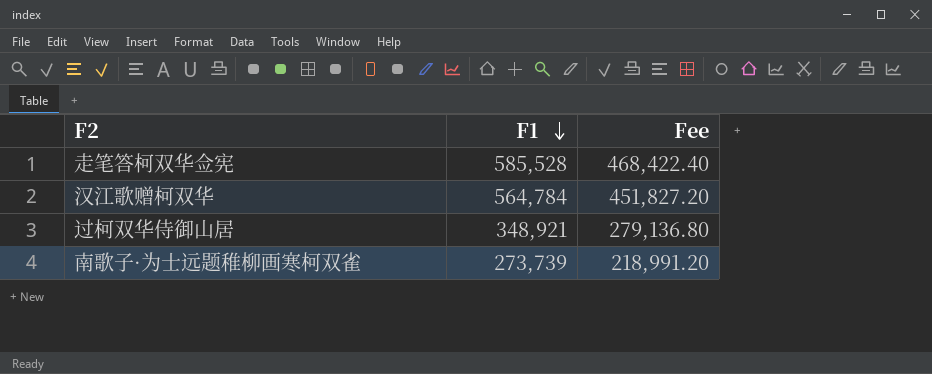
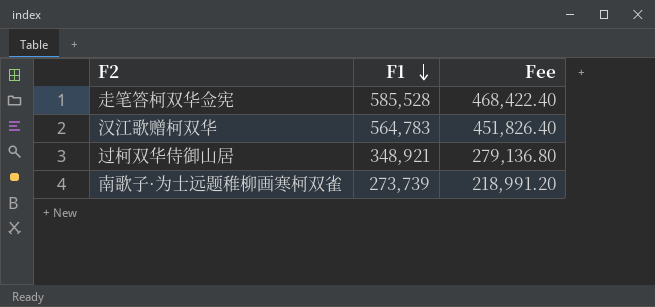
汉江歌赠柯双华 | F1: 564,784 -> 564,783
汉江歌赠柯双华 | Fee: 451,827.20 -> 451,826.40

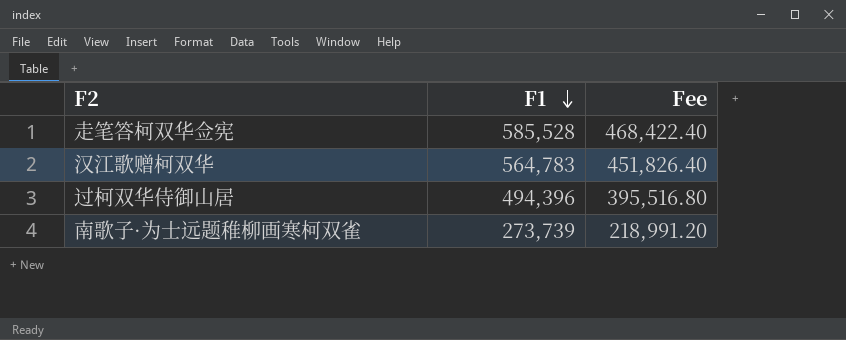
过柯双华侍御山居 | F1: 348,921 -> 494,396
过柯双华侍御山居 | Fee: 279,136.80 -> 395,516.80

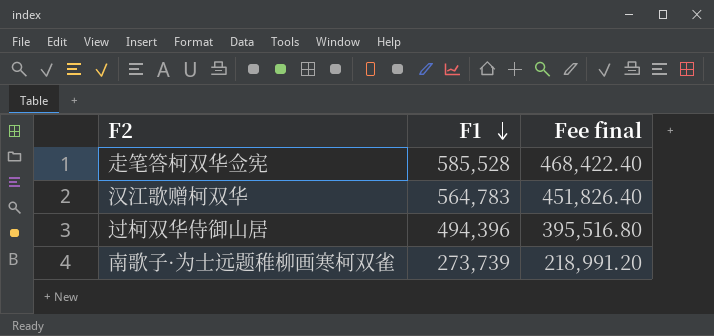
column name: Fee -> Fee final

